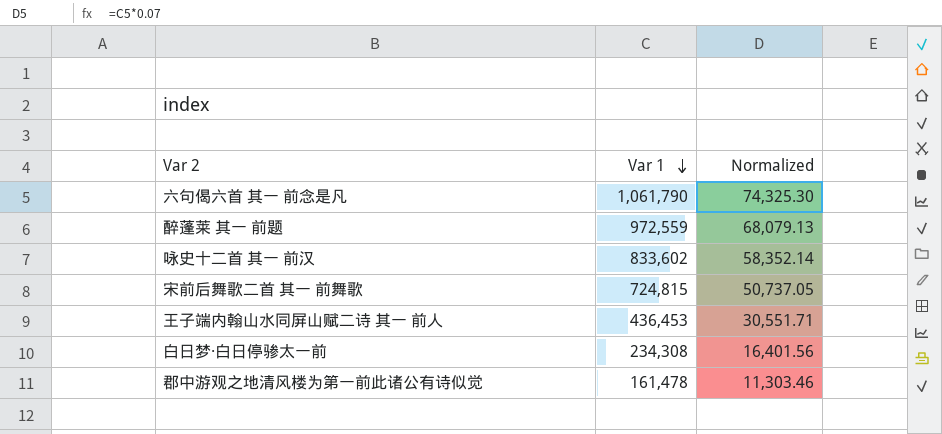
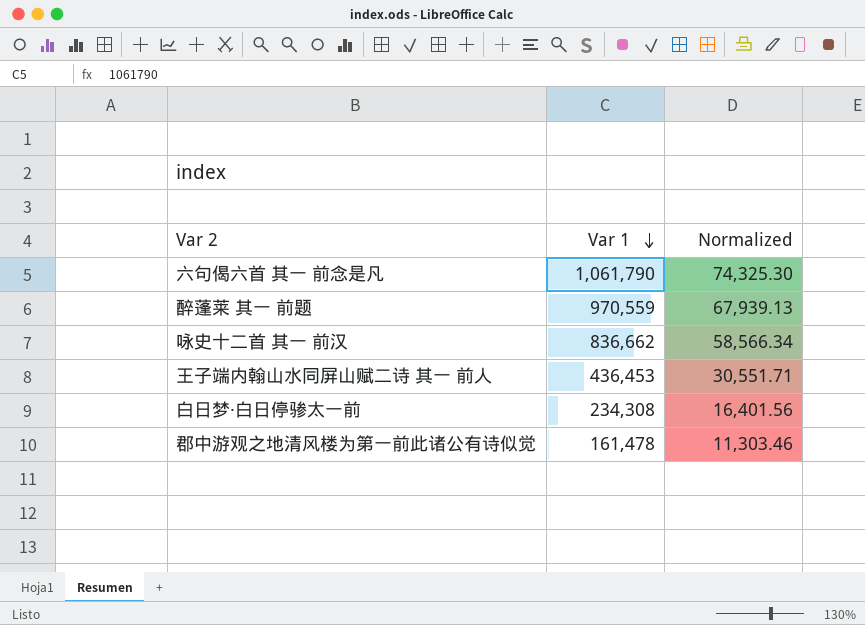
row 宋前后舞歌二首 其一 前舞歌: 724,815 | 50,737.05 -> none
醉蓬莱 其一 前题 | Var 1: 972,559 -> 970,559
醉蓬莱 其一 前题 | Normalized: 68,079.13 -> 67,939.13
咏史十二首 其一 前汉 | Var 1: 833,602 -> 836,662
咏史十二首 其一 前汉 | Normalized: 58,352.14 -> 58,566.34

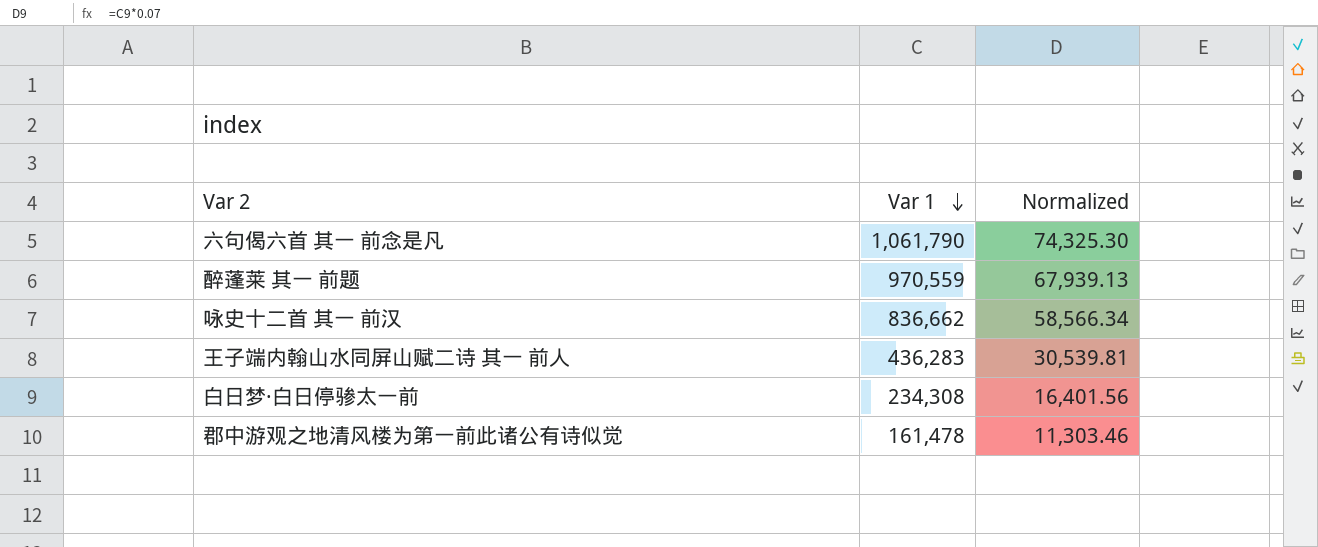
王子端内翰山水同屏山赋二诗 其一 前人 | Var 1: 436,453 -> 436,283
王子端内翰山水同屏山赋二诗 其一 前人 | Normalized: 30,551.71 -> 30,539.81

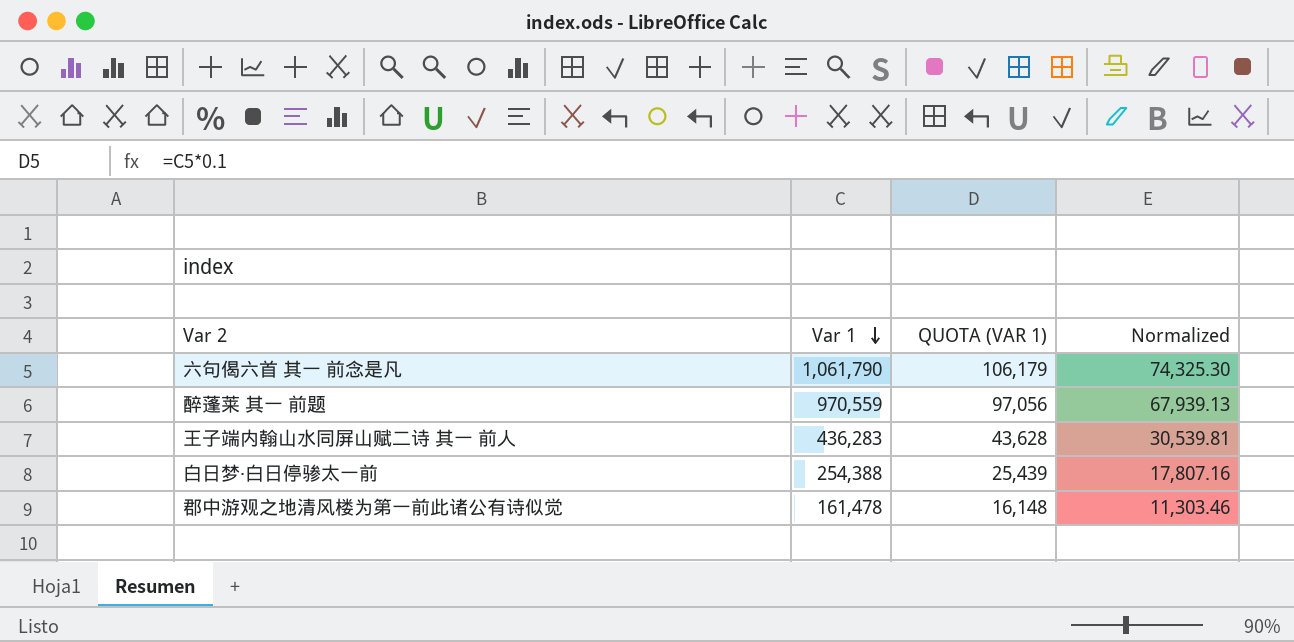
column QUOTA (VAR 1) | formula: none -> [Var 1] * 0.1
row 咏史十二首 其一 前汉: 836,662 | 58,566.34 -> none
白日梦·白日停骖太一前 | Var 1: 234,308 -> 254,388
白日梦·白日停骖太一前 | Normalized: 16,401.56 -> 17,807.16

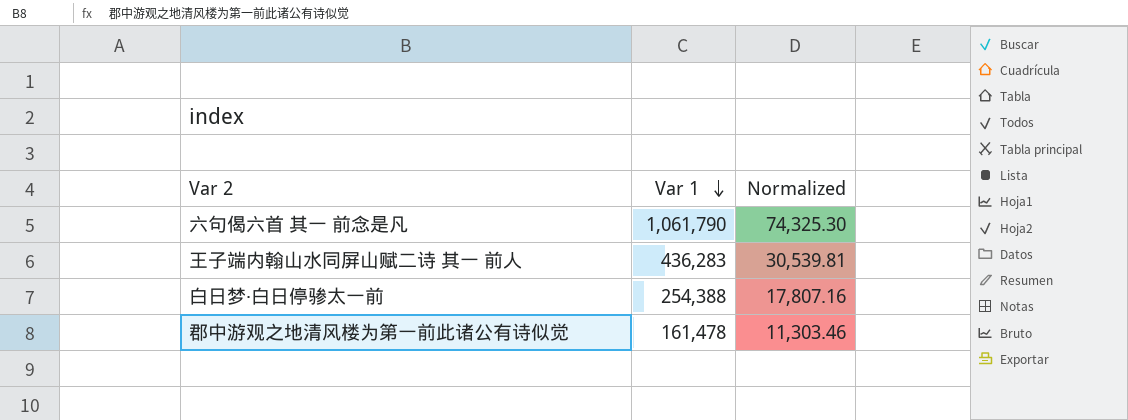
column QUOTA (VAR 1) | formula: [Var 1] * 0.1 -> none
row 醉蓬莱 其一 前题: 970,559 | 97,056 | 67,939.13 -> none

